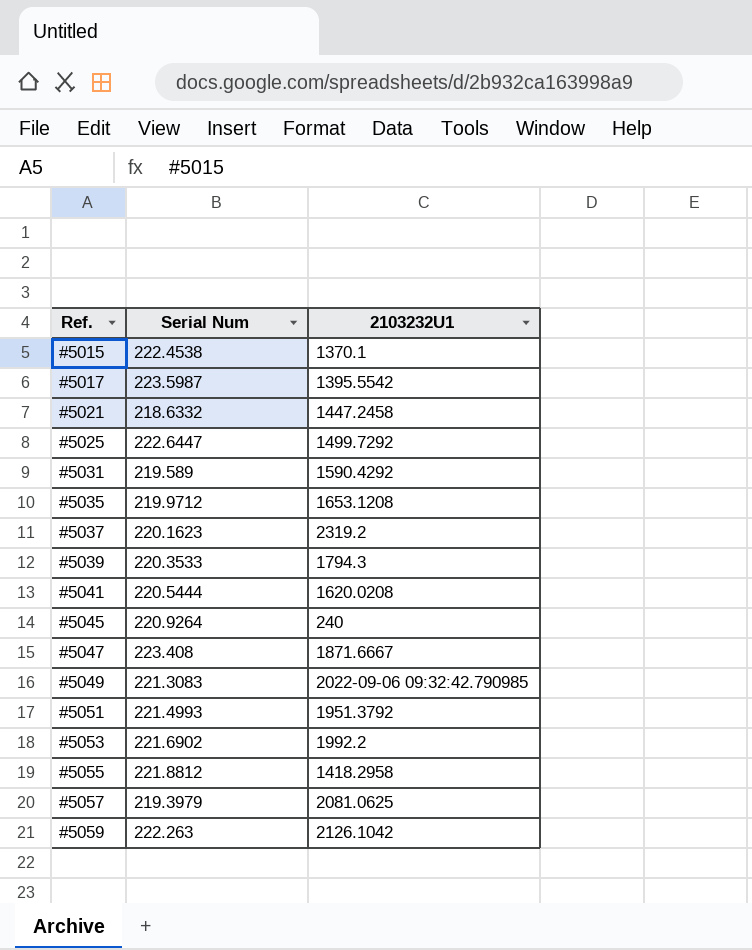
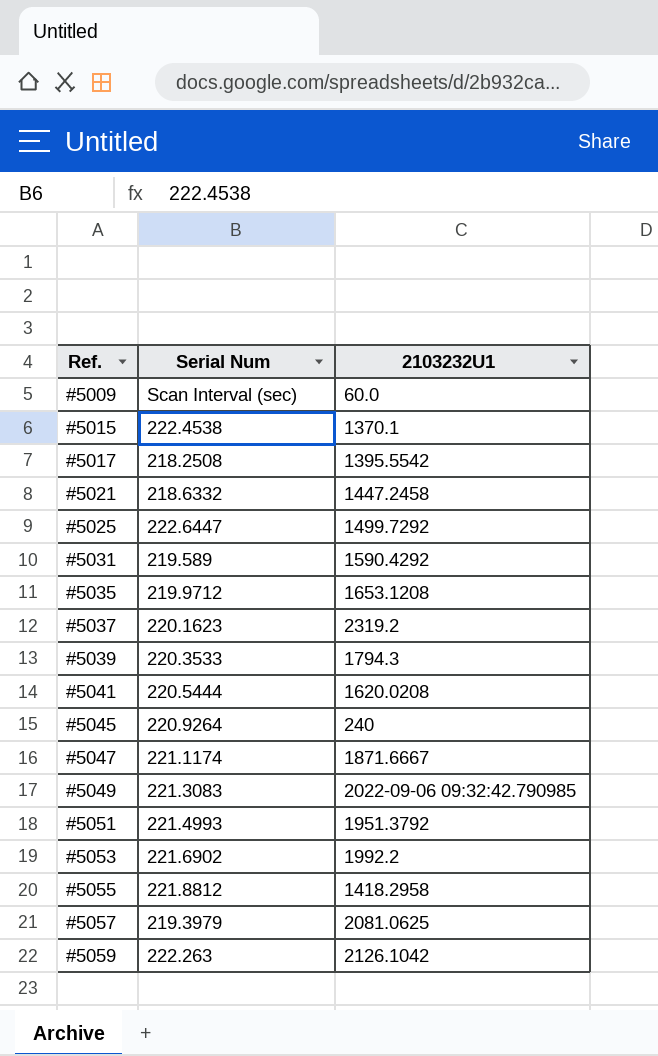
row #5009: none -> Scan Interval (sec) | 60.0
#5017 | Serial Num: 223.5987 -> 218.2508
#5047 | Serial Num: 223.408 -> 221.1174

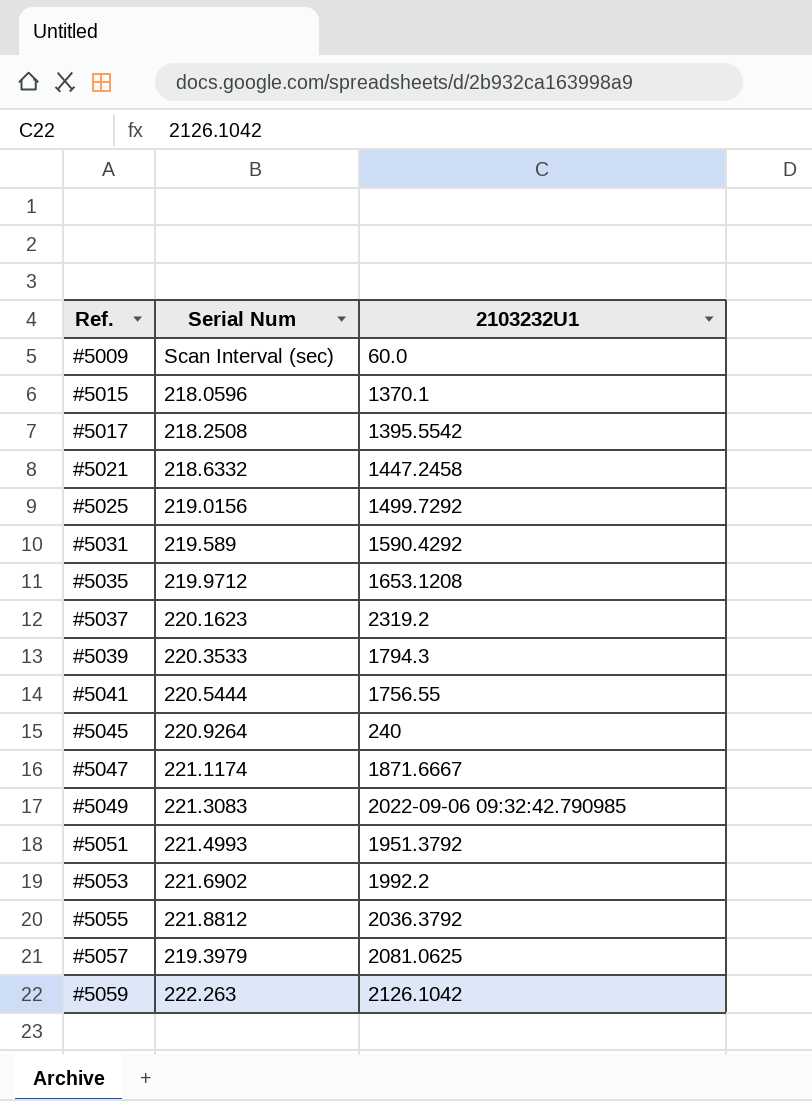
#5015 | Serial Num: 222.4538 -> 218.0596
#5025 | Serial Num: 222.6447 -> 219.0156
#5041 | 2103232U1: 1620.0208 -> 1756.55
#5055 | 2103232U1: 1418.2958 -> 2036.3792

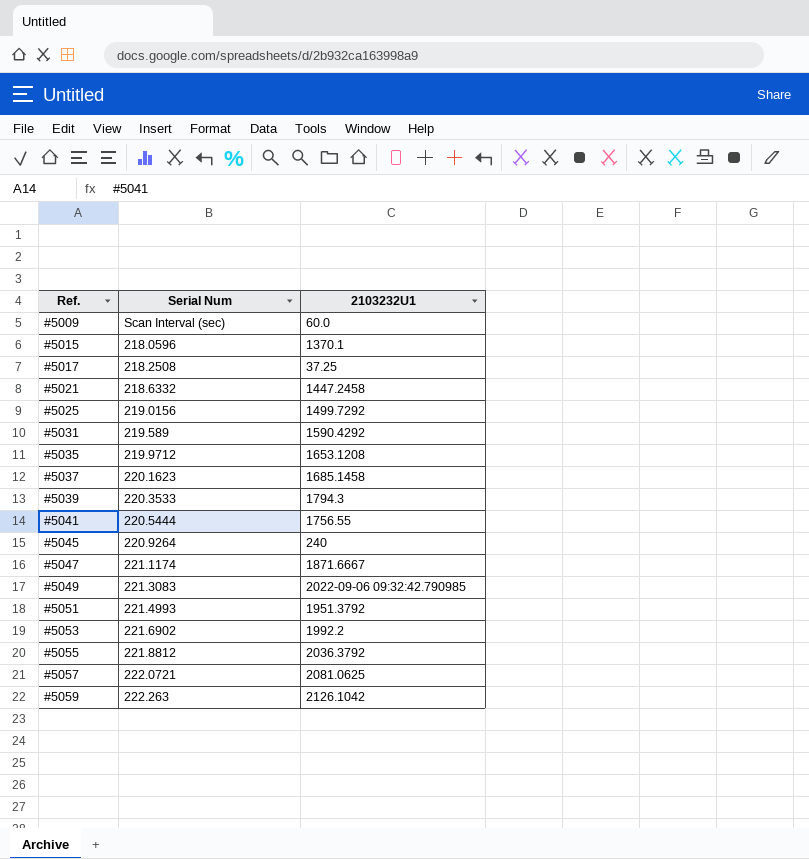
#5017 | 2103232U1: 1395.5542 -> 37.25
#5037 | 2103232U1: 2319.2 -> 1685.1458
#5057 | Serial Num: 219.3979 -> 222.0721

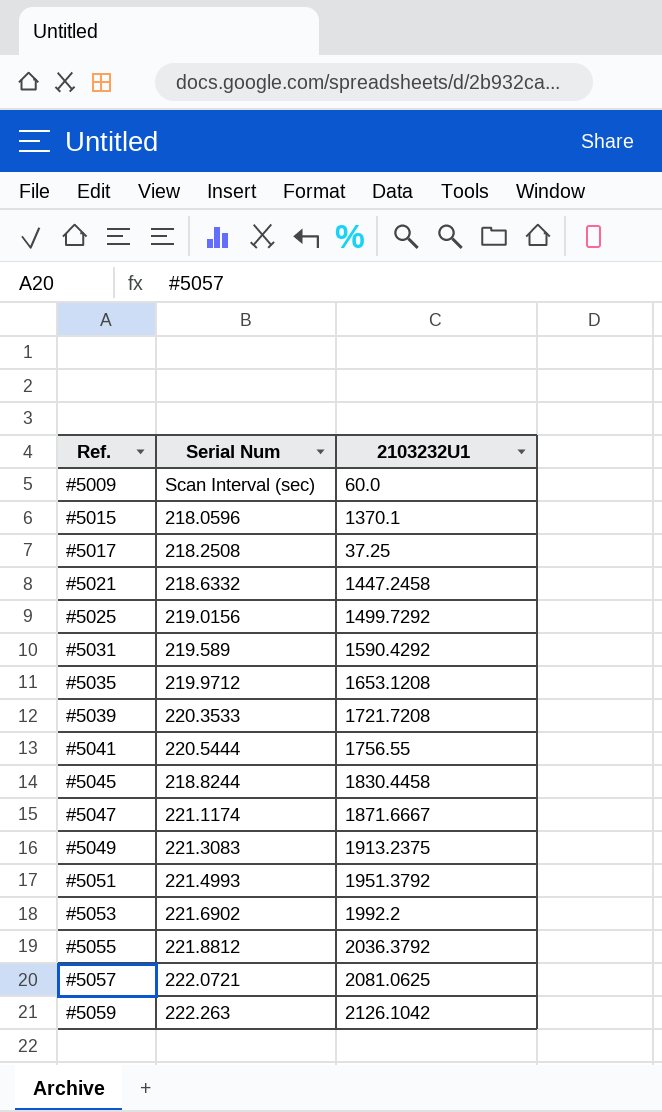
row #5037: 220.1623 | 1685.1458 -> none
#5039 | 2103232U1: 1794.3 -> 1721.7208
#5045 | Serial Num: 220.9264 -> 218.8244
#5045 | 2103232U1: 240 -> 1830.4458
#5049 | 2103232U1: 2022-09-06 09:32:42.790985 -> 1913.2375

